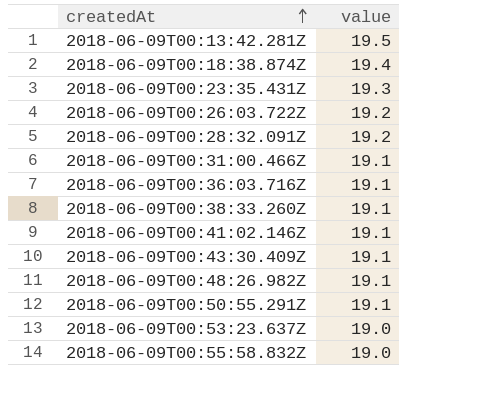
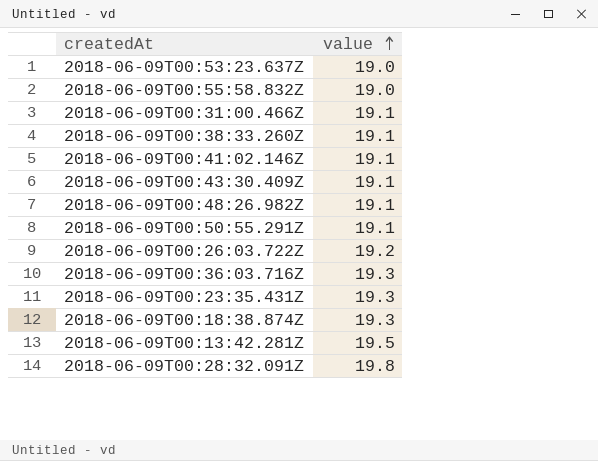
row order: createdAt ascending -> value ascending
2018-06-09T00:36:03.716Z | value: 19.1 -> 19.3
2018-06-09T00:18:38.874Z | value: 19.4 -> 19.3
2018-06-09T00:28:32.091Z | value: 19.2 -> 19.8

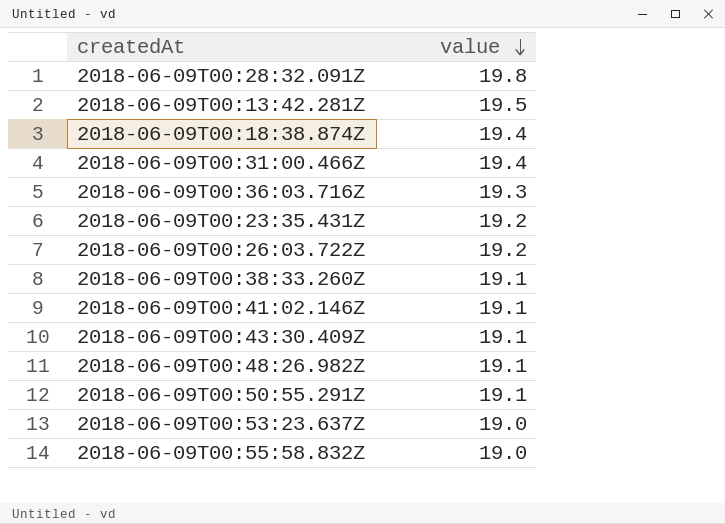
row order: value ascending -> value descending
2018-06-09T00:18:38.874Z | value: 19.3 -> 19.4
2018-06-09T00:31:00.466Z | value: 19.1 -> 19.4
2018-06-09T00:23:35.431Z | value: 19.3 -> 19.2

